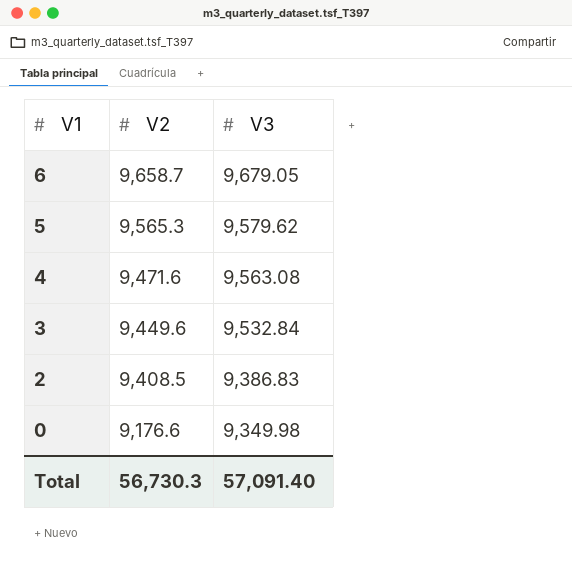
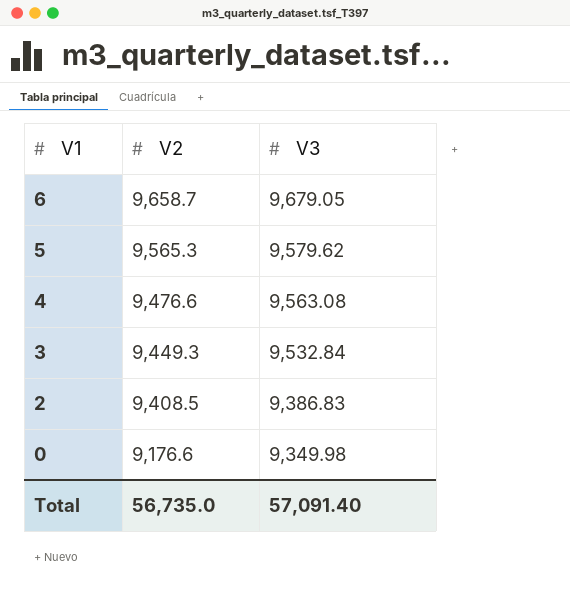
4 | V2: 9,471.6 -> 9,476.6
3 | V2: 9,449.6 -> 9,449.3
Total | V2: 56,730.3 -> 56,735.0

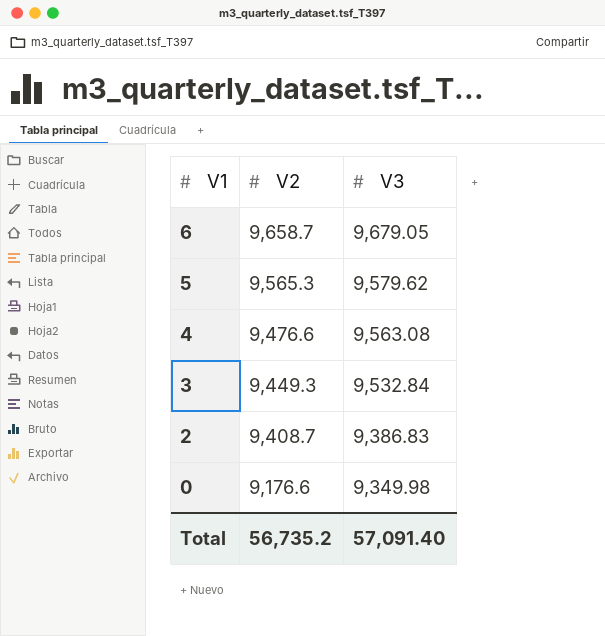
2 | V2: 9,408.5 -> 9,408.7
Total | V2: 56,735.0 -> 56,735.2

